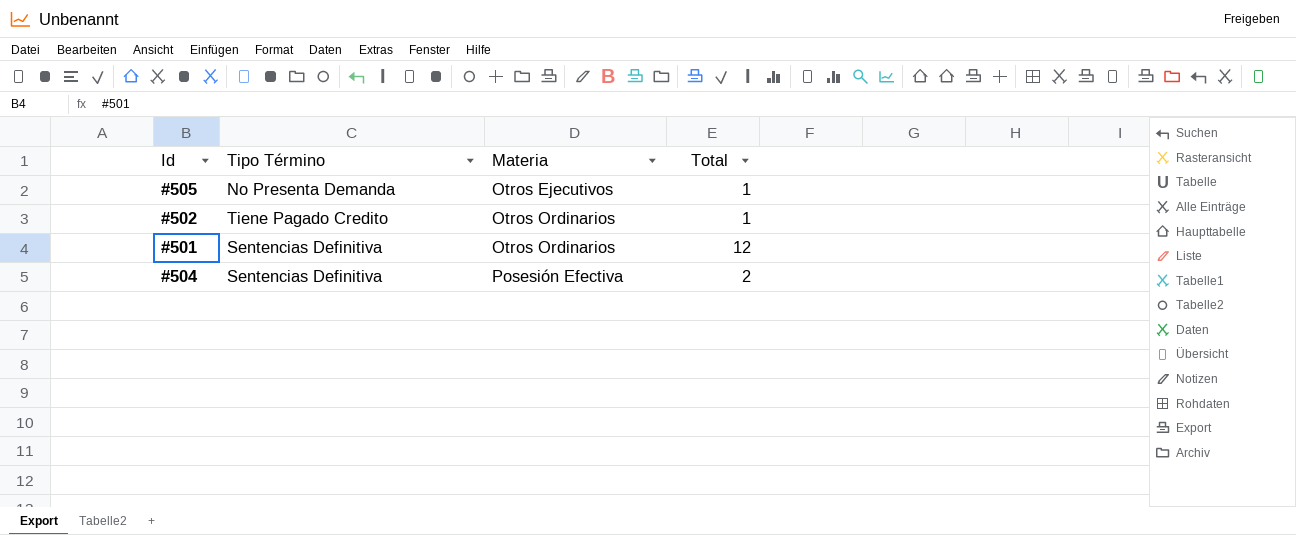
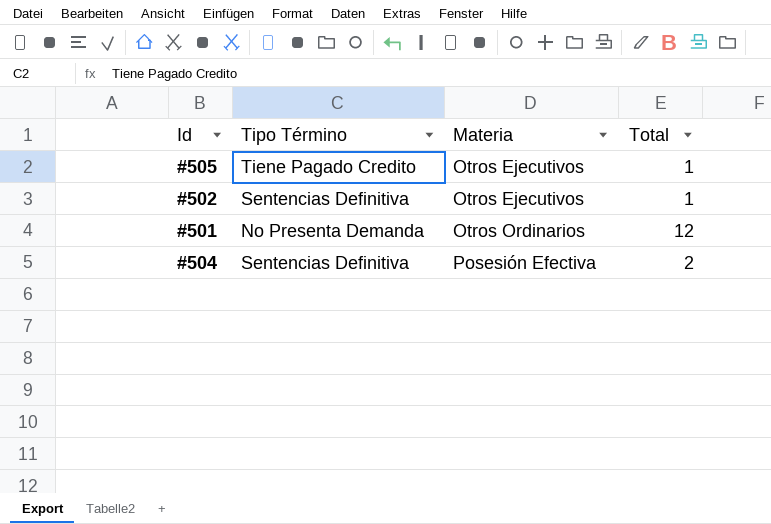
#505 | Tipo Término: No Presenta Demanda -> Tiene Pagado Credito
#502 | Tipo Término: Tiene Pagado Credito -> Sentencias Definitiva
#502 | Materia: Otros Ordinarios -> Otros Ejecutivos
#501 | Tipo Término: Sentencias Definitiva -> No Presenta Demanda

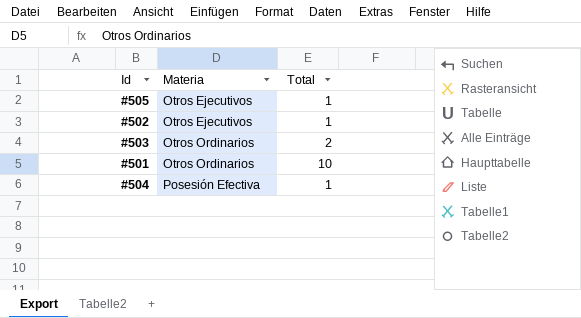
column Tipo Término | position: 2 -> none
row #503: none -> Otros Ordinarios | 2
#501 | Total: 12 -> 10
#504 | Total: 2 -> 1

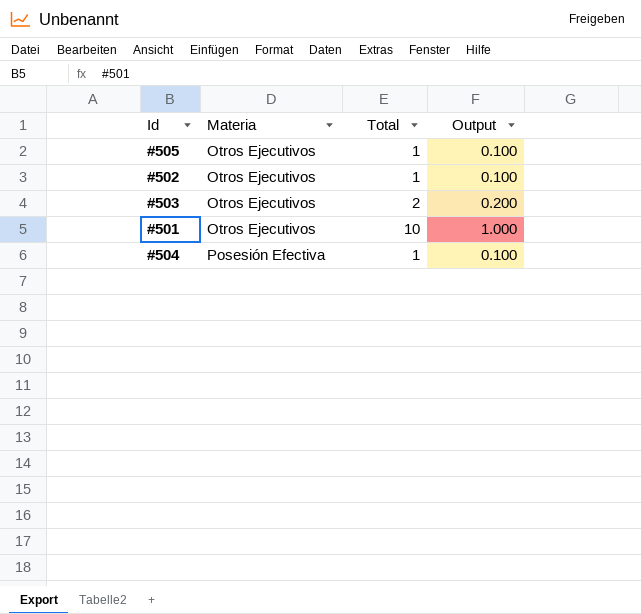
column Output | formula: none -> [Total] * 0.1
#503 | Materia: Otros Ordinarios -> Otros Ejecutivos
#501 | Materia: Otros Ordinarios -> Otros Ejecutivos

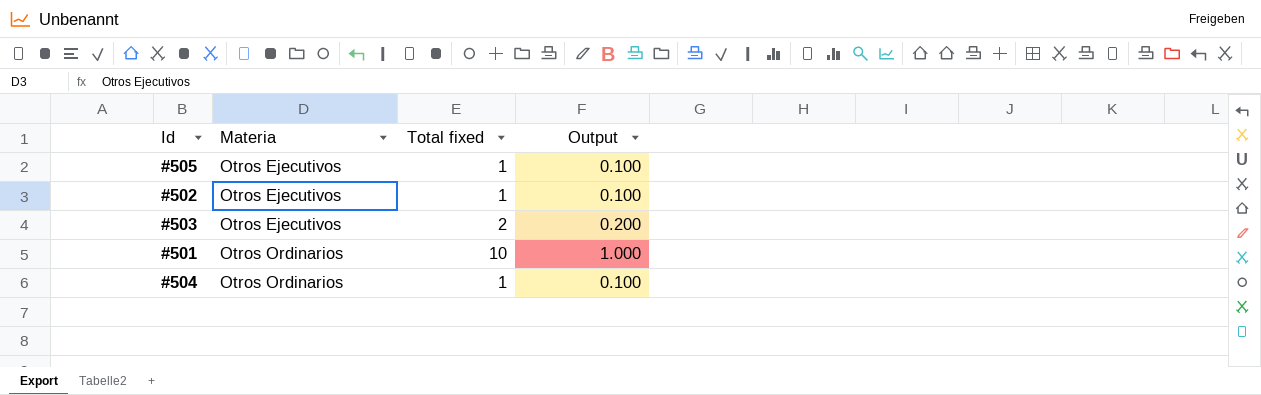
column name: Total -> Total fixed
#501 | Materia: Otros Ejecutivos -> Otros Ordinarios
#504 | Materia: Posesión Efectiva -> Otros Ordinarios

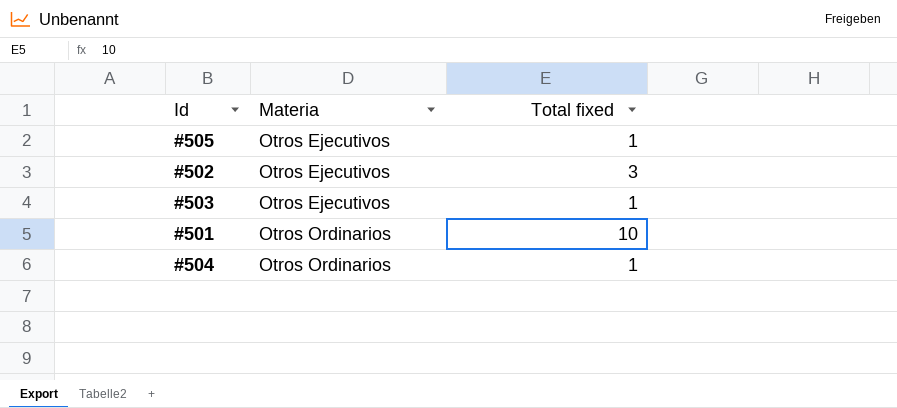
column Output | formula: [Total fixed] * 0.1 -> none
#502 | Total fixed: 1 -> 3
#503 | Total fixed: 2 -> 1

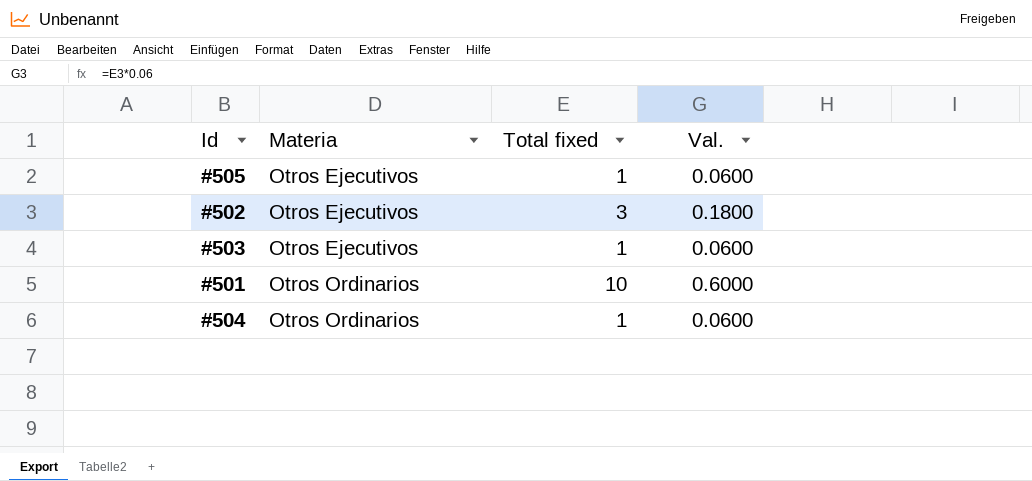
column Val. | formula: none -> [Total fixed] * 0.06

